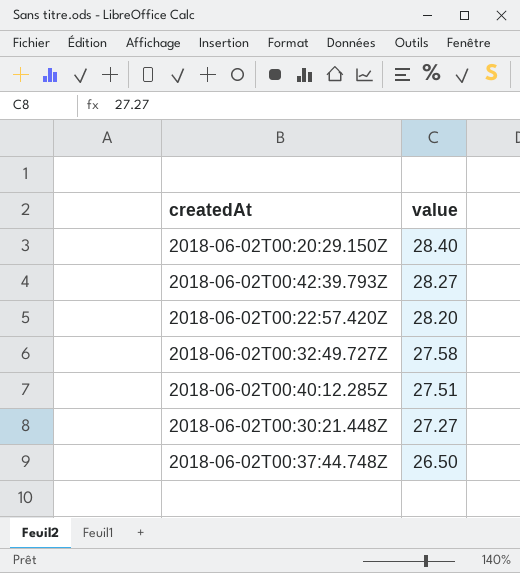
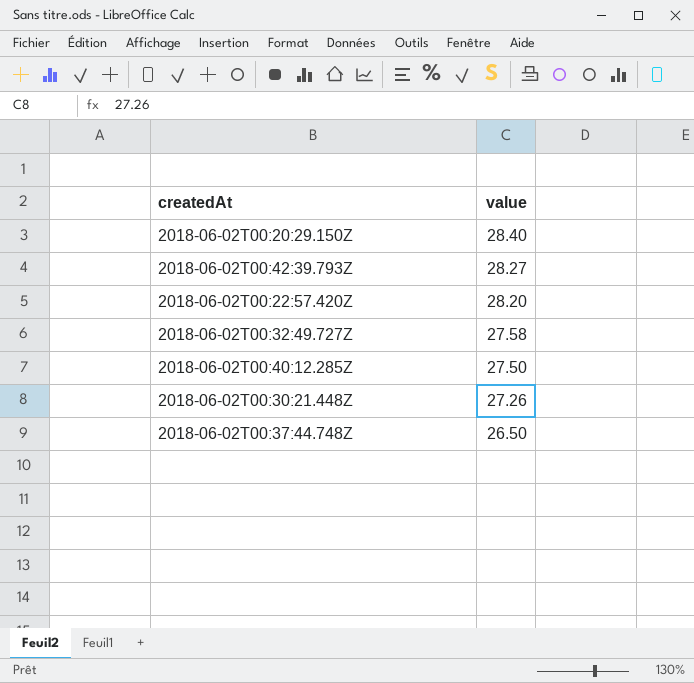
2018-06-02T00:40:12.285Z | value: 27.51 -> 27.50
2018-06-02T00:30:21.448Z | value: 27.27 -> 27.26

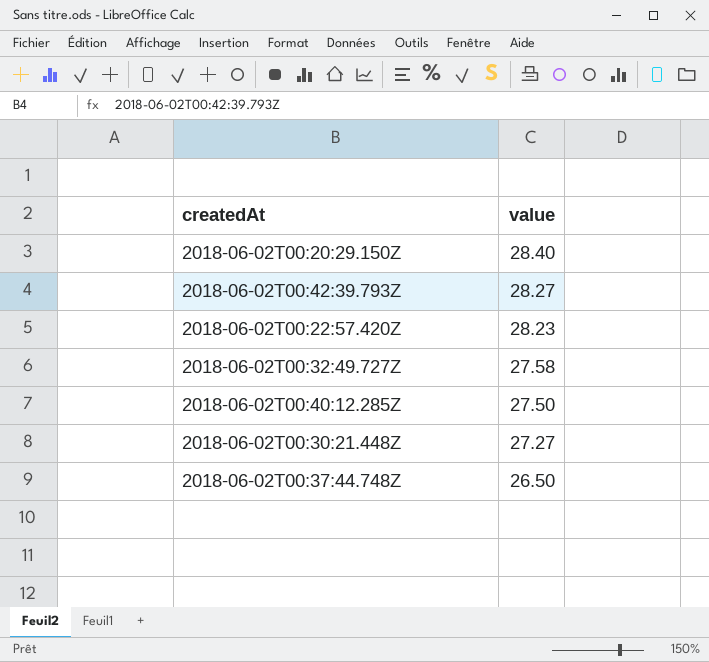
2018-06-02T00:22:57.420Z | value: 28.20 -> 28.23
2018-06-02T00:30:21.448Z | value: 27.26 -> 27.27

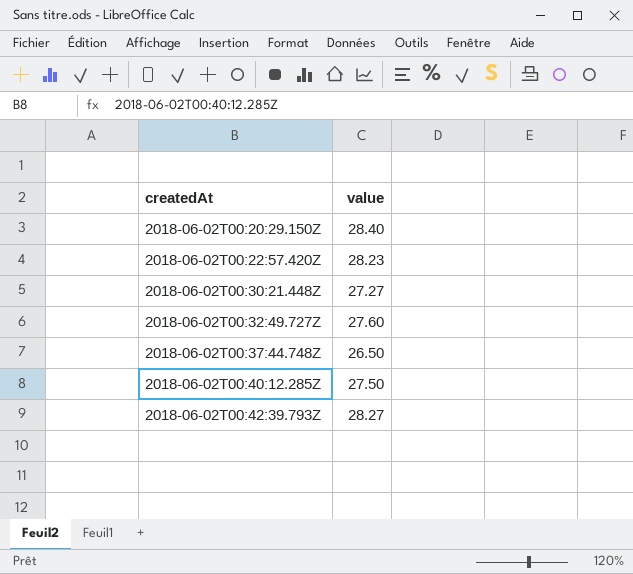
row order: value descending -> createdAt ascending
2018-06-02T00:32:49.727Z | value: 27.58 -> 27.60

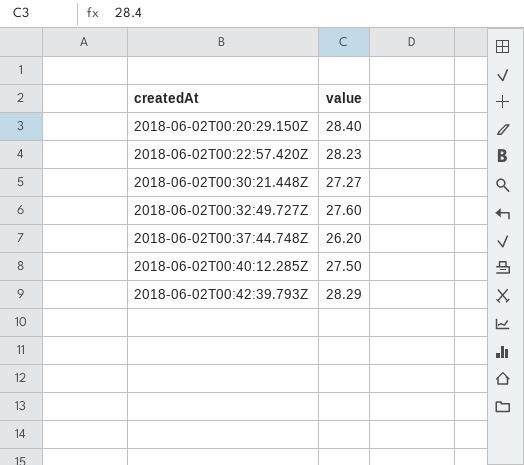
2018-06-02T00:37:44.748Z | value: 26.50 -> 26.20
2018-06-02T00:42:39.793Z | value: 28.27 -> 28.29

